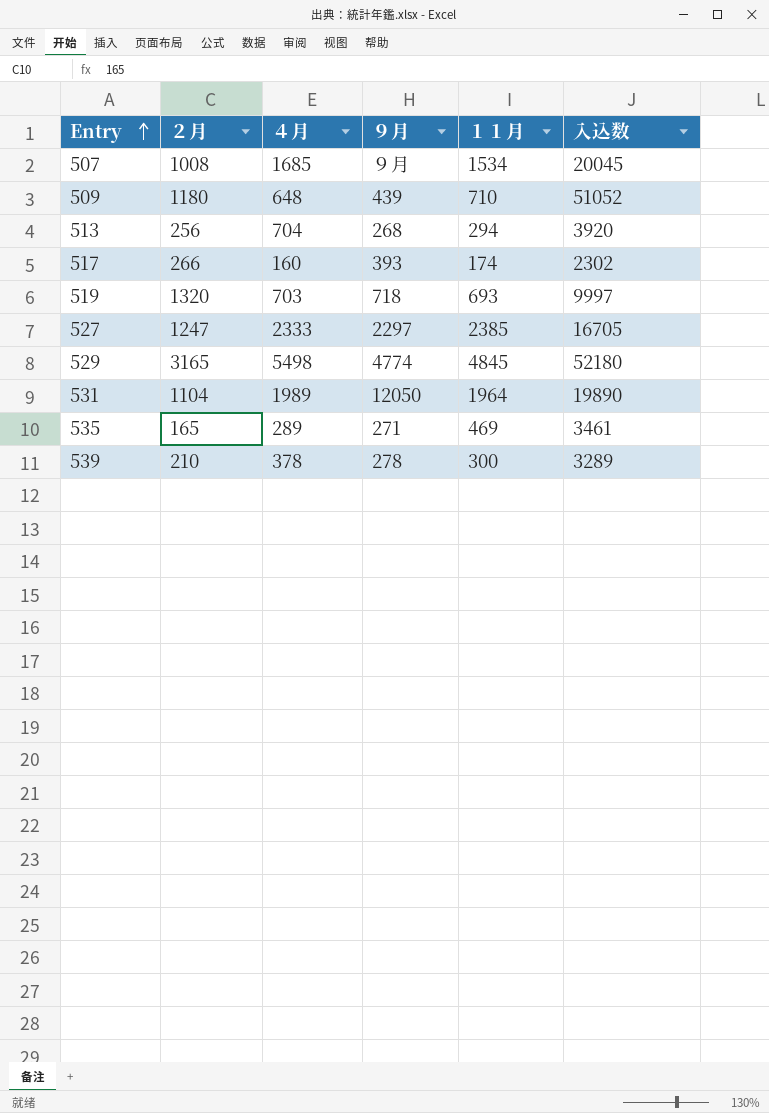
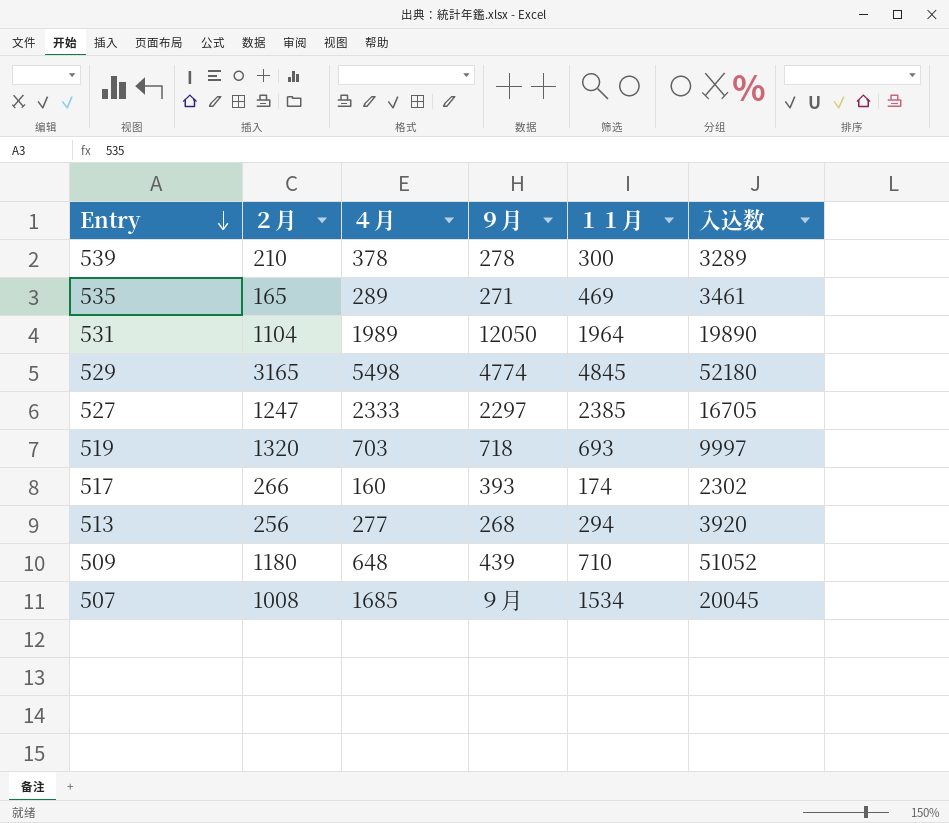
row order: Entry ascending -> Entry descending
513 | ４月: 704 -> 277

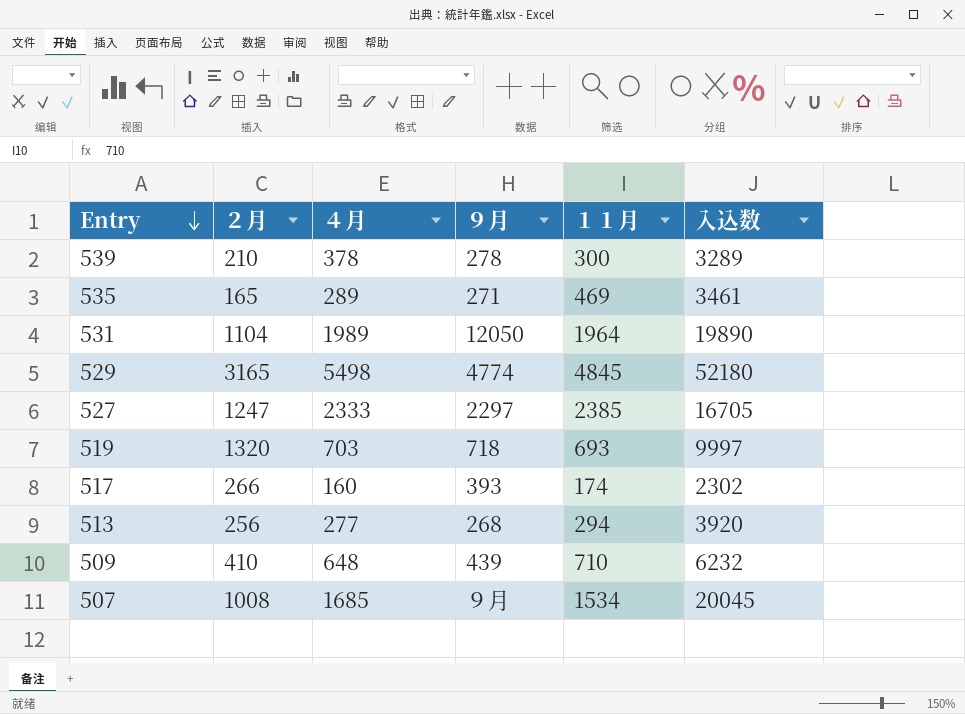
509 | ２月: 1180 -> 410
509 | 入込数: 51052 -> 6232

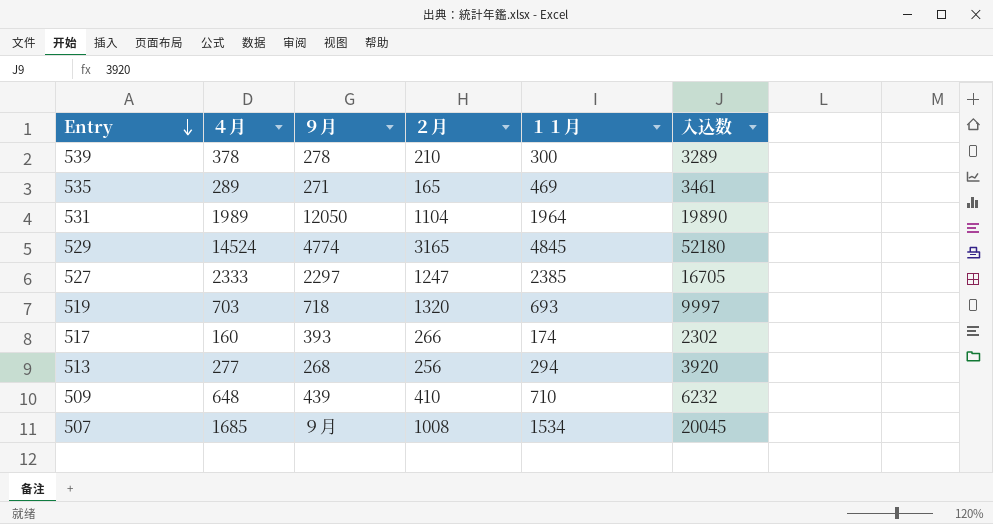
column ２月 | position: 2 -> 4
529 | ４月: 5498 -> 14524

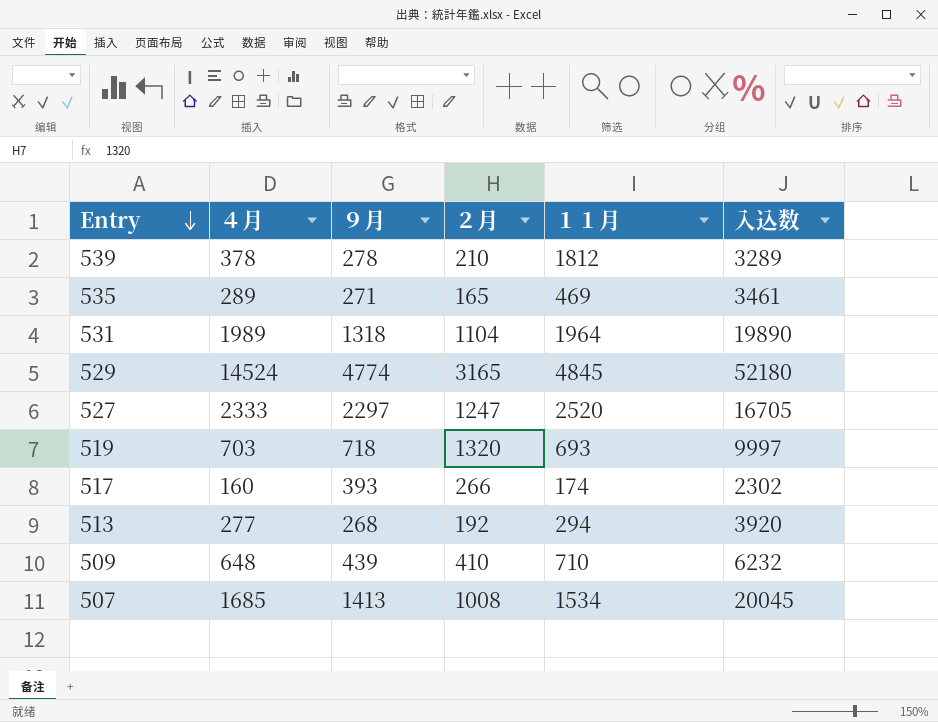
539 | １１月: 300 -> 1812
531 | ９月: 12050 -> 1318
527 | １１月: 2385 -> 2520
513 | ２月: 256 -> 192
507 | ９月: ９月 -> 1413

